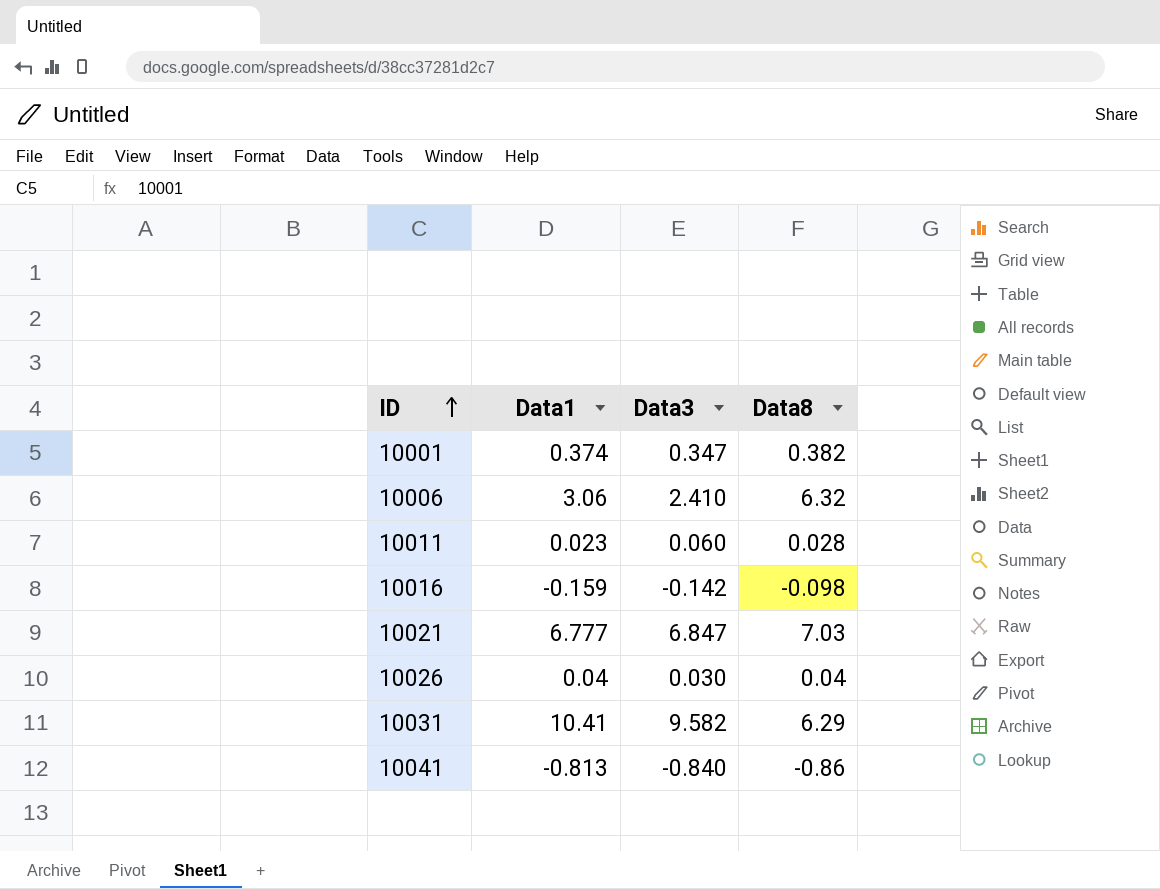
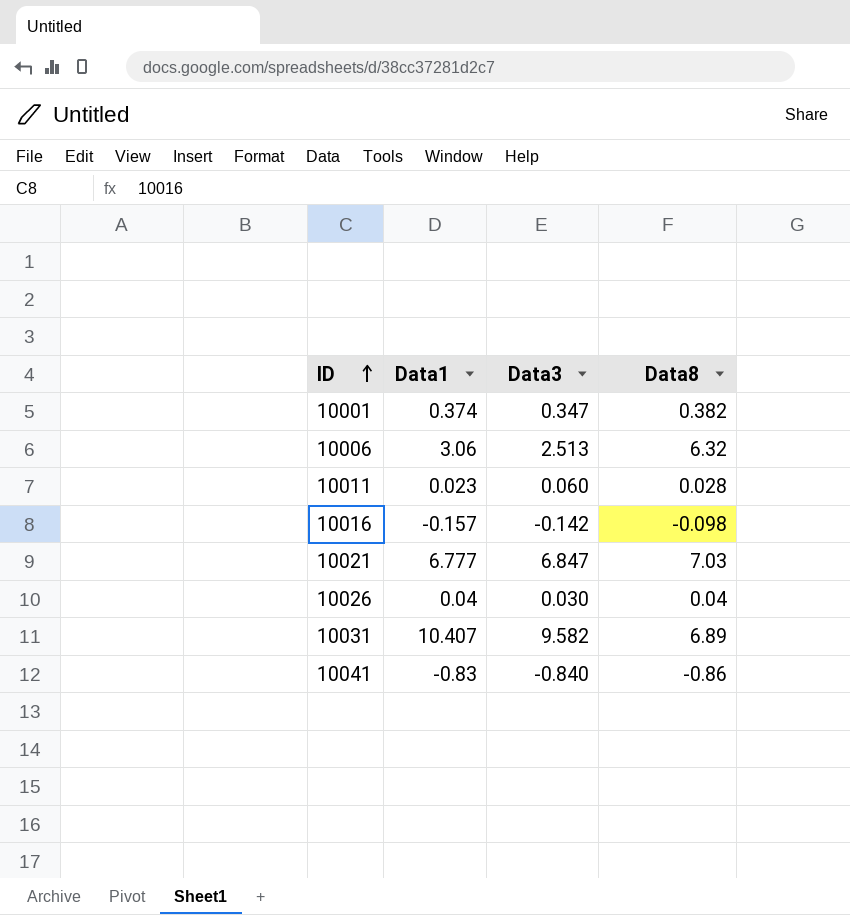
10006 | Data3: 2.410 -> 2.513
10016 | Data1: -0.159 -> -0.157
10031 | Data1: 10.41 -> 10.407
10031 | Data8: 6.29 -> 6.89
10041 | Data1: -0.813 -> -0.83

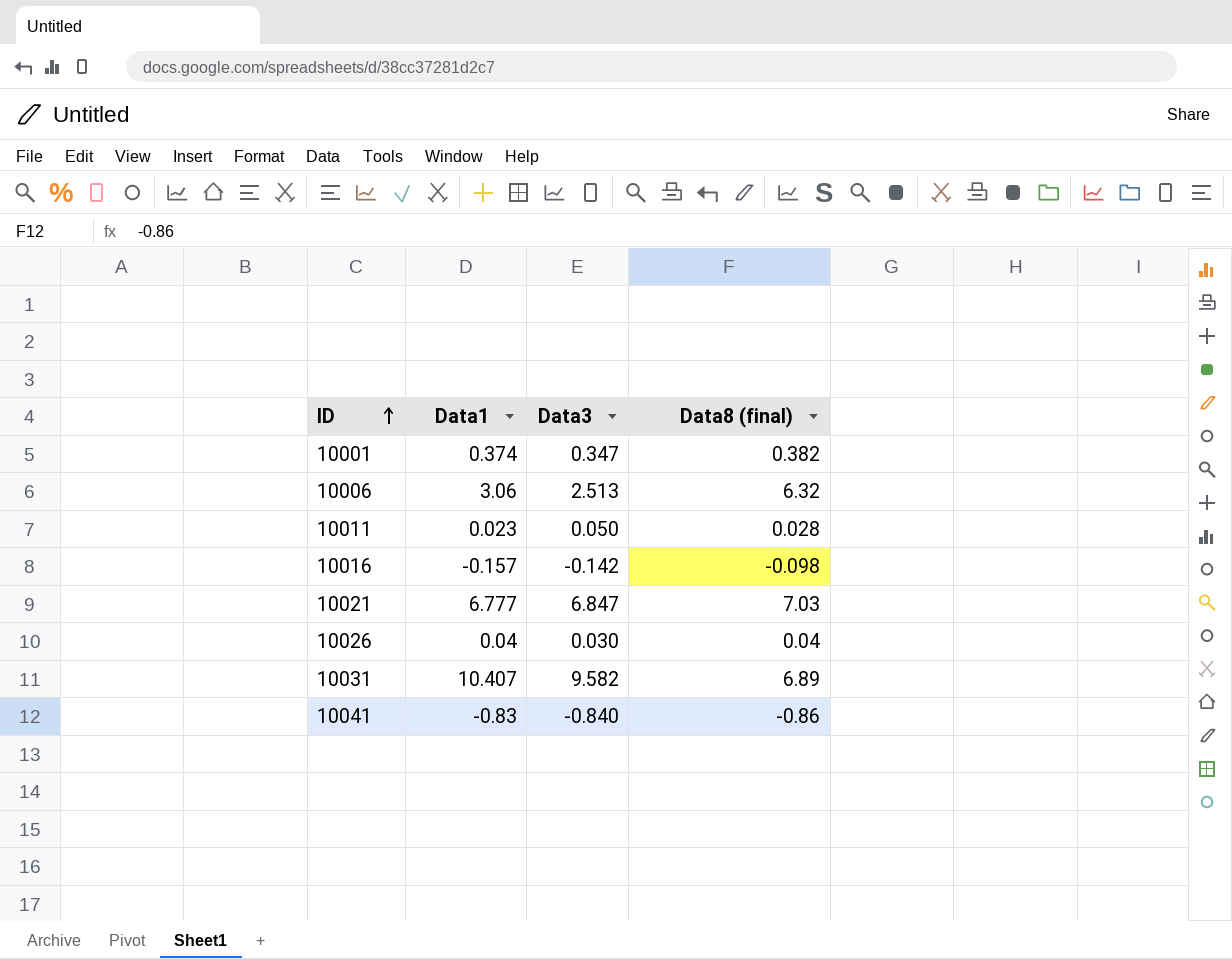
column name: Data8 -> Data8 (final)
10011 | Data3: 0.060 -> 0.050

